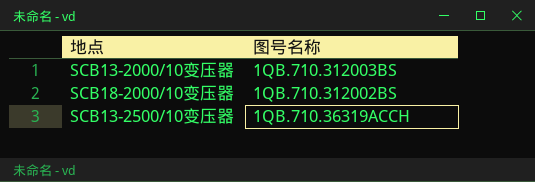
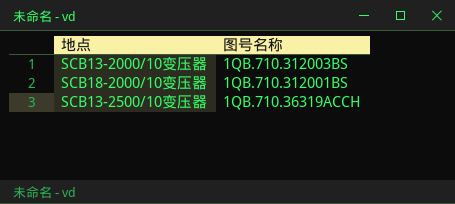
SCB18-2000/10变压器 | 图号名称: 1QB.710.312002BS -> 1QB.710.312001BS

